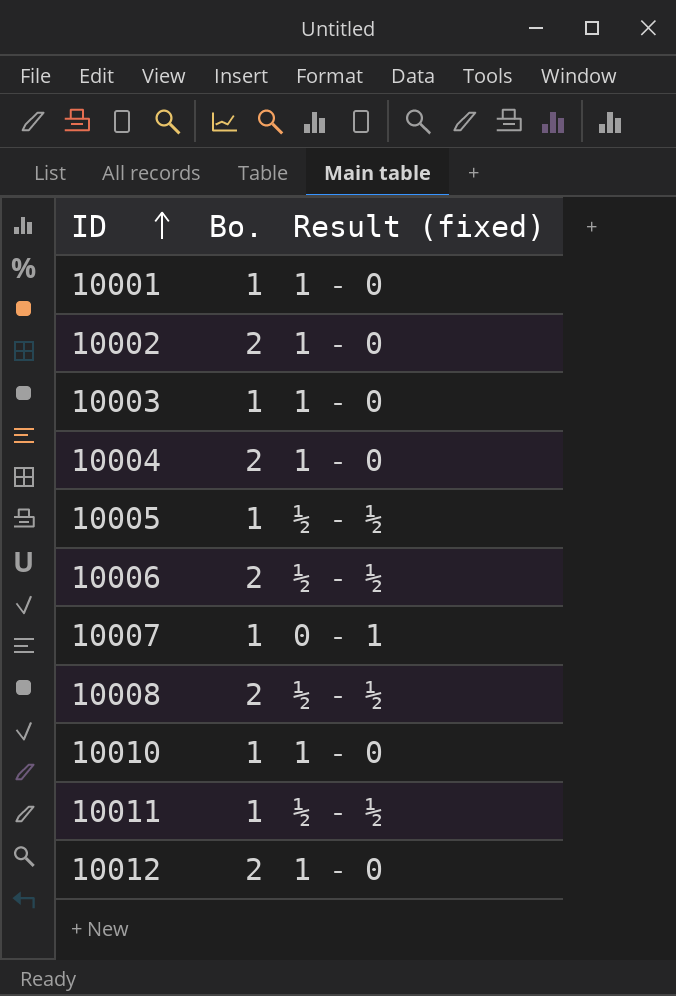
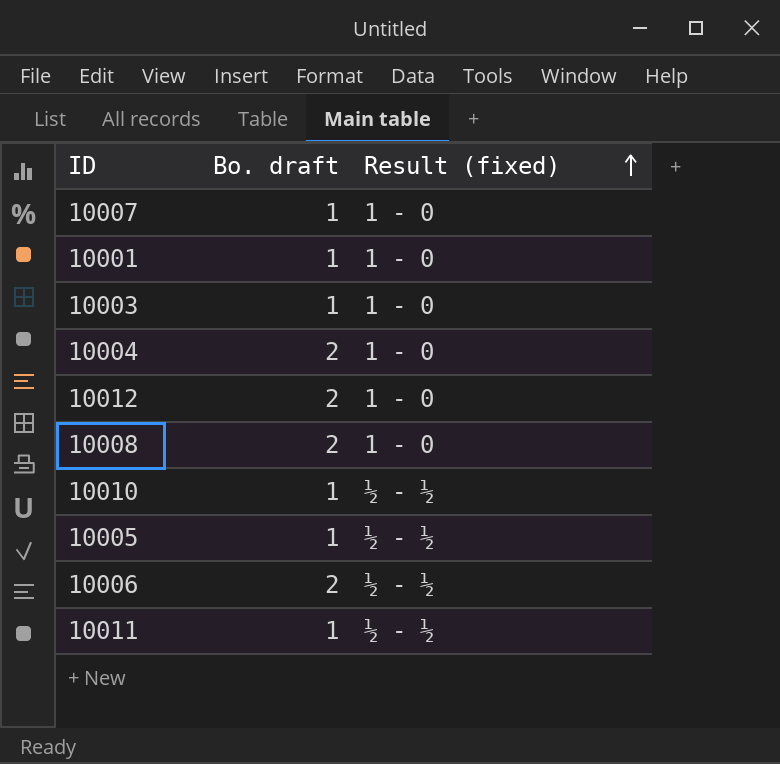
row order: ID ascending -> Result (fixed) ascending
column name: Bo. -> Bo. draft
row 10002: 2 | 1 - 0 -> none
10007 | Result (fixed): 0 - 1 -> 1 - 0
10008 | Result (fixed): ½ - ½ -> 1 - 0
10010 | Result (fixed): 1 - 0 -> ½ - ½

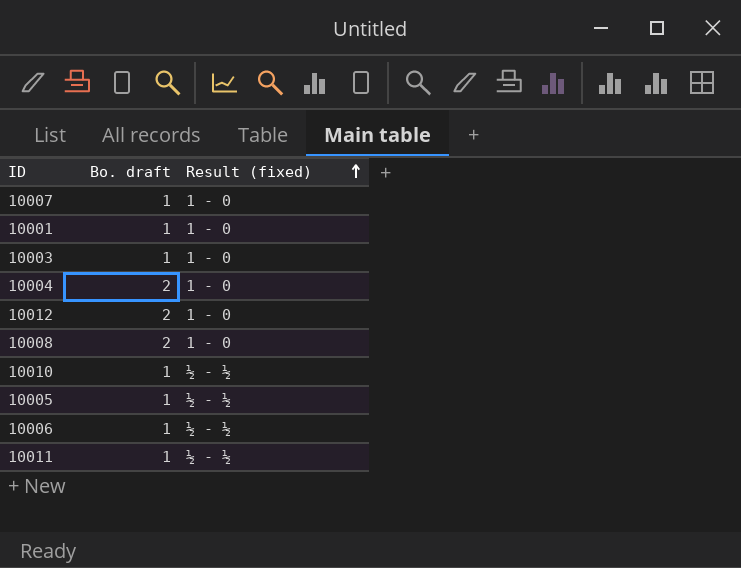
10006 | Bo. draft: 2 -> 1

